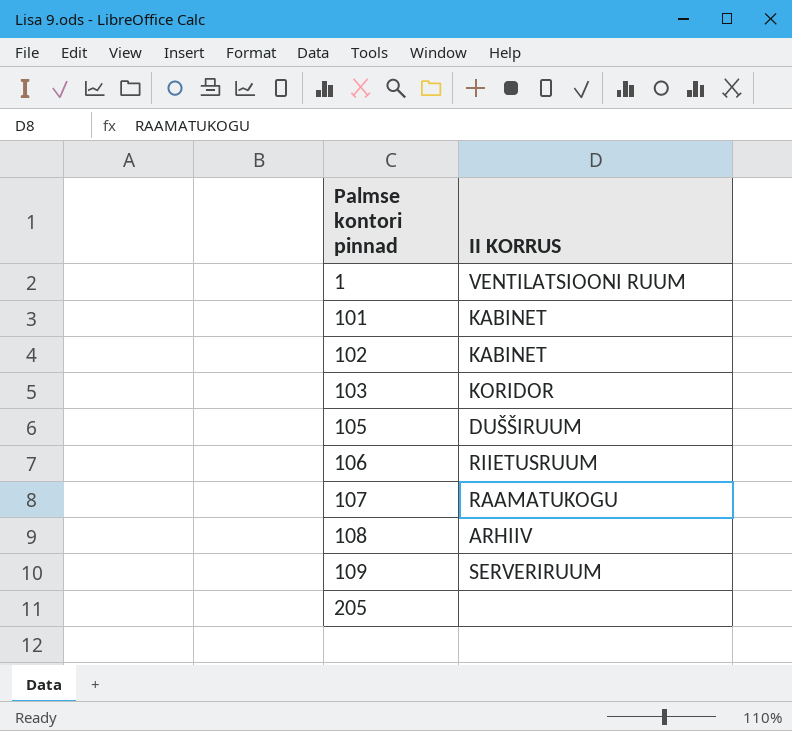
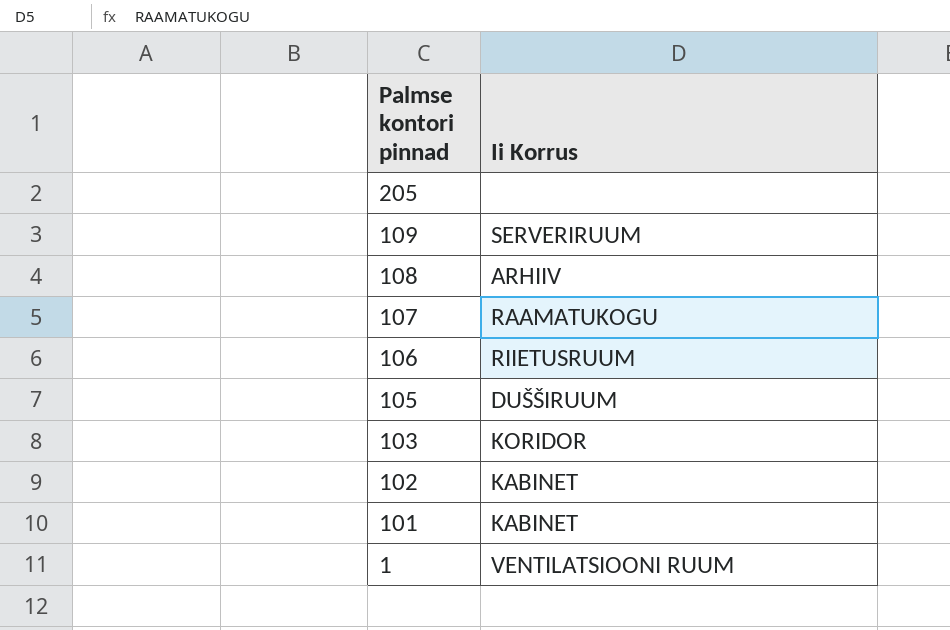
row order: Palmse kontori pinnad ascending -> Palmse kontori pinnad descending
column name: II KORRUS -> Ii Korrus

